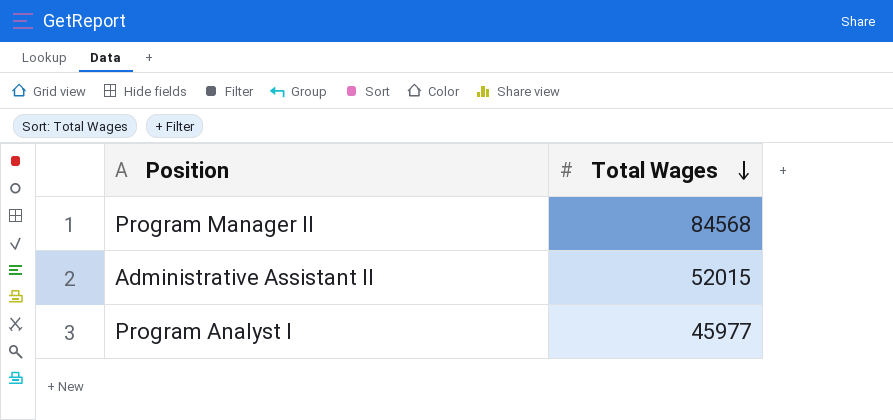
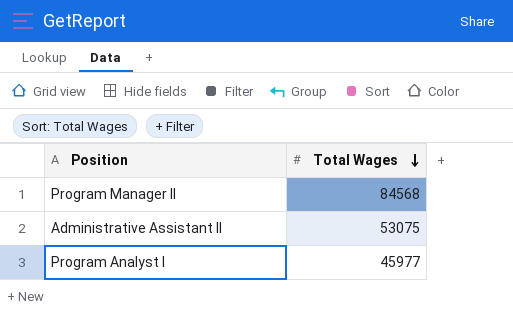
Administrative Assistant II | Total Wages: 52015 -> 53075

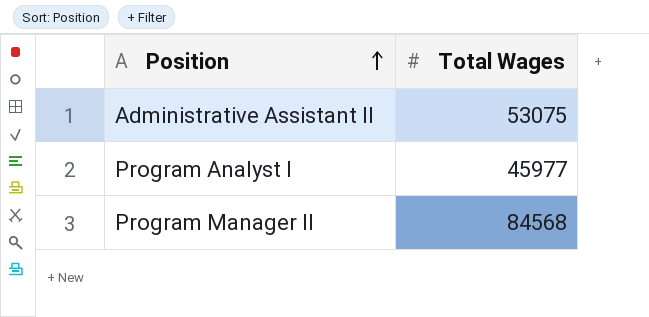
row order: Total Wages descending -> Position ascending

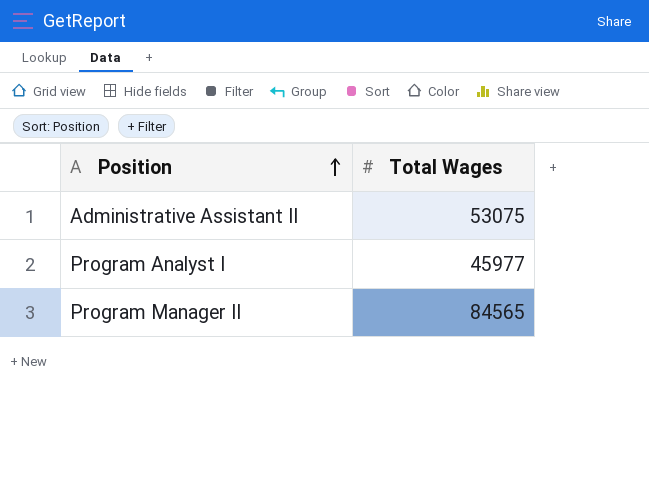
Program Manager II | Total Wages: 84568 -> 84565

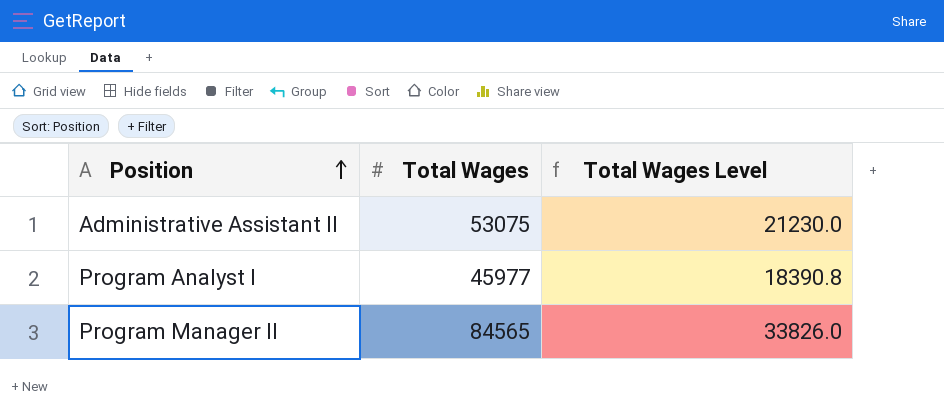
column Total Wages Level | formula: none -> [Total Wages] * 0.4

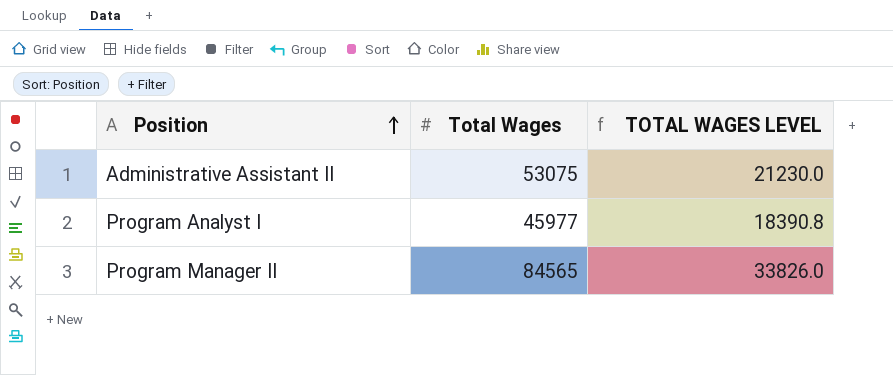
column name: Total Wages Level -> TOTAL WAGES LEVEL

